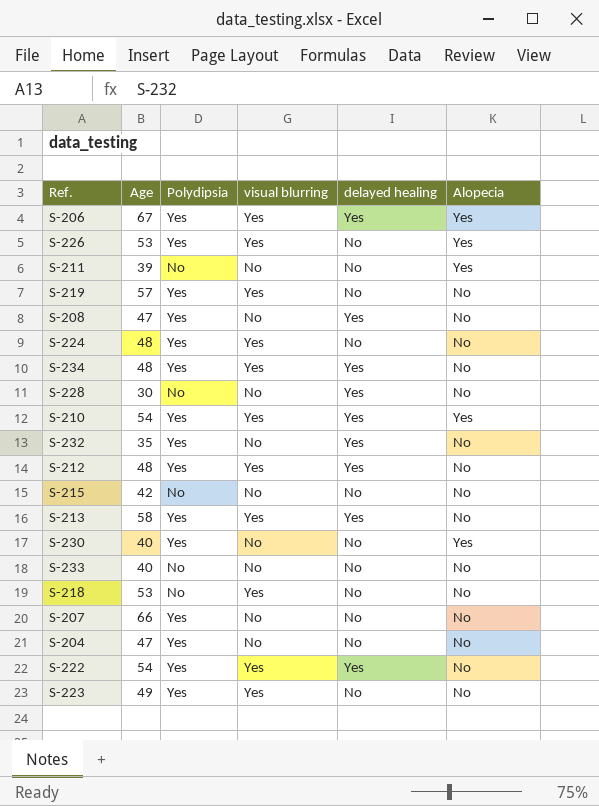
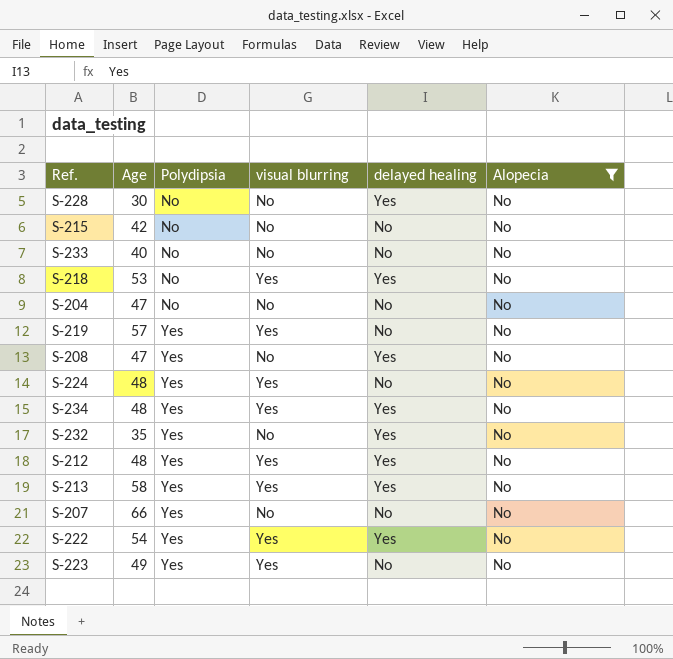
filter: none -> Alopecia = No
row order: none -> Polydipsia ascending
S-218 | delayed healing: No -> Yes
S-204 | Polydipsia: Yes -> No

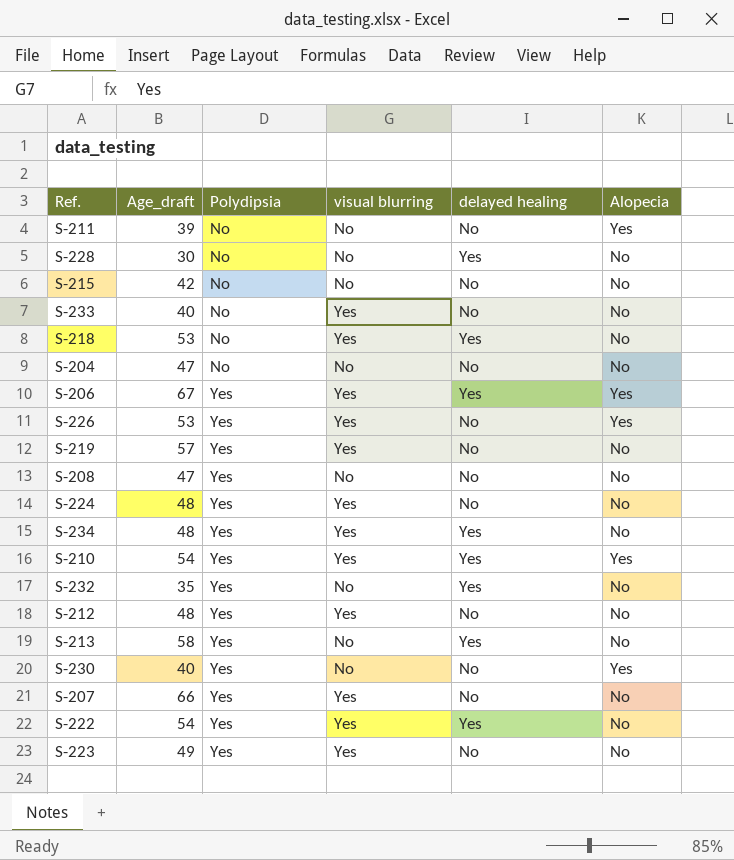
filter: Alopecia = No -> none
column name: Age -> Age_draft
S-233 | visual blurring: No -> Yes
S-208 | delayed healing: Yes -> No
S-212 | delayed healing: Yes -> No
S-213 | visual blurring: Yes -> No
S-207 | visual blurring: No -> Yes

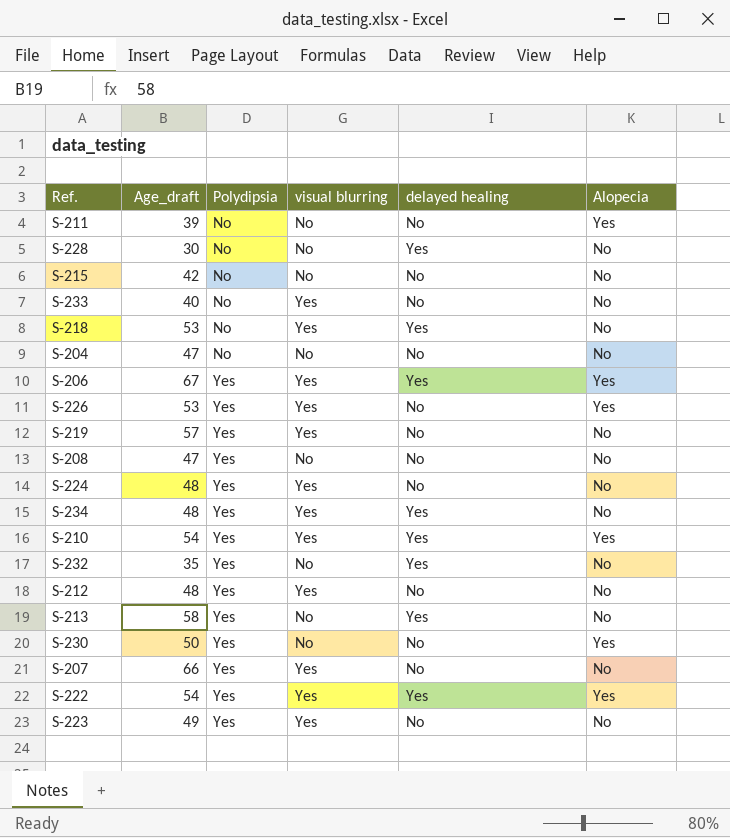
S-230 | Age_draft: 40 -> 50
S-222 | Alopecia: No -> Yes

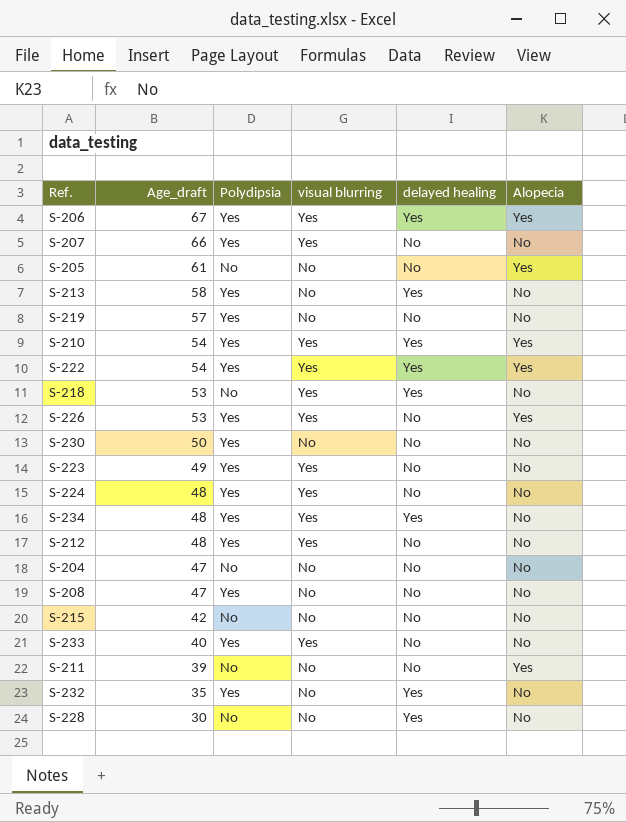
row order: Polydipsia ascending -> Age_draft descending
row S-205: none -> 61 | No | No | No | Yes
S-219 | visual blurring: Yes -> No
S-230 | Alopecia: Yes -> No
S-233 | Polydipsia: No -> Yes

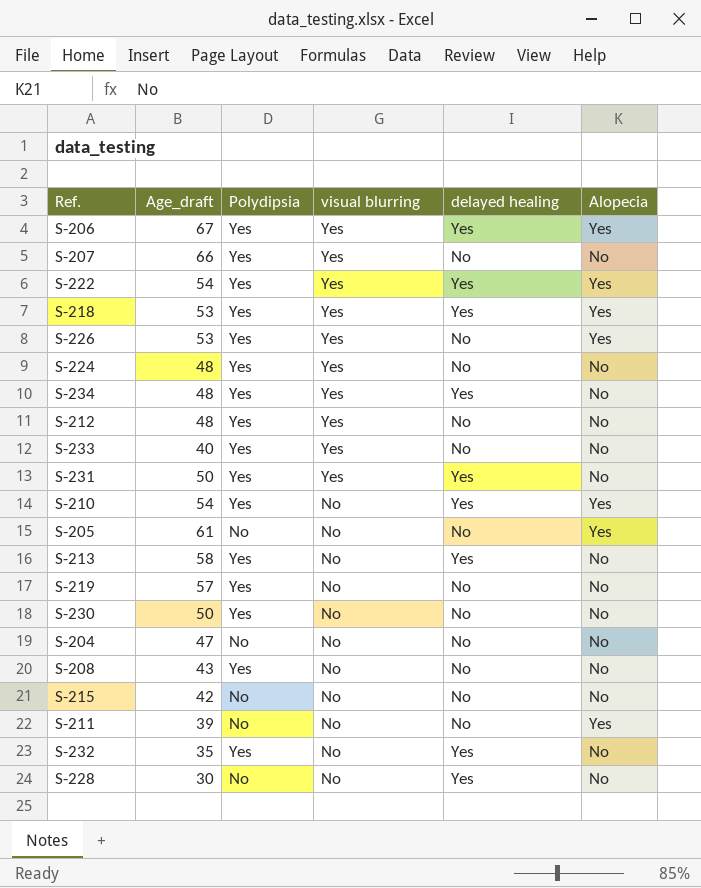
row order: Age_draft descending -> visual blurring descending
row S-223: 49 | Yes | Yes | No | No -> none
S-218 | Polydipsia: No -> Yes
S-218 | Alopecia: No -> Yes
row S-231: none -> 50 | Yes | Yes | Yes | No
S-210 | visual blurring: Yes -> No
S-208 | Age_draft: 47 -> 43

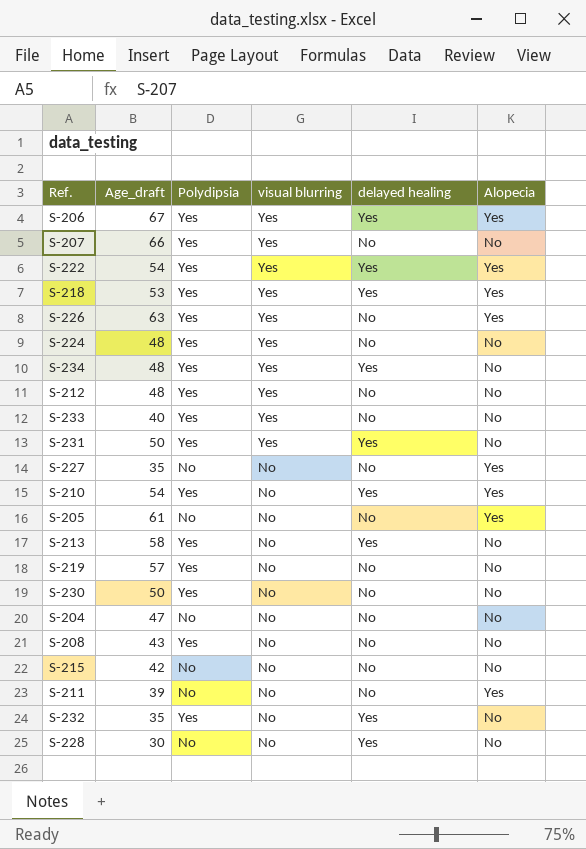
S-226 | Age_draft: 53 -> 63
row S-227: none -> 35 | No | No | No | Yes

